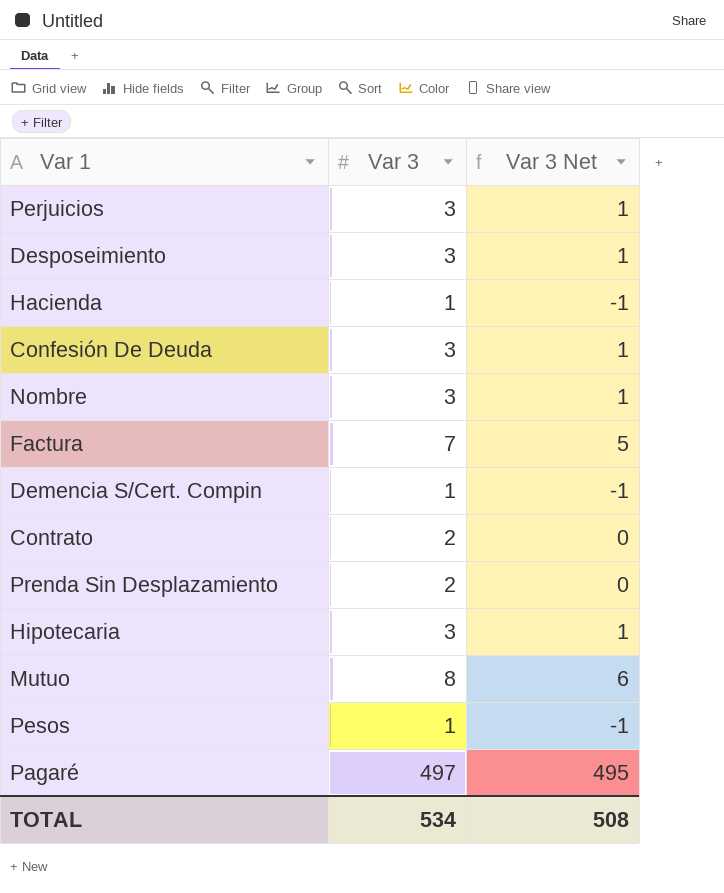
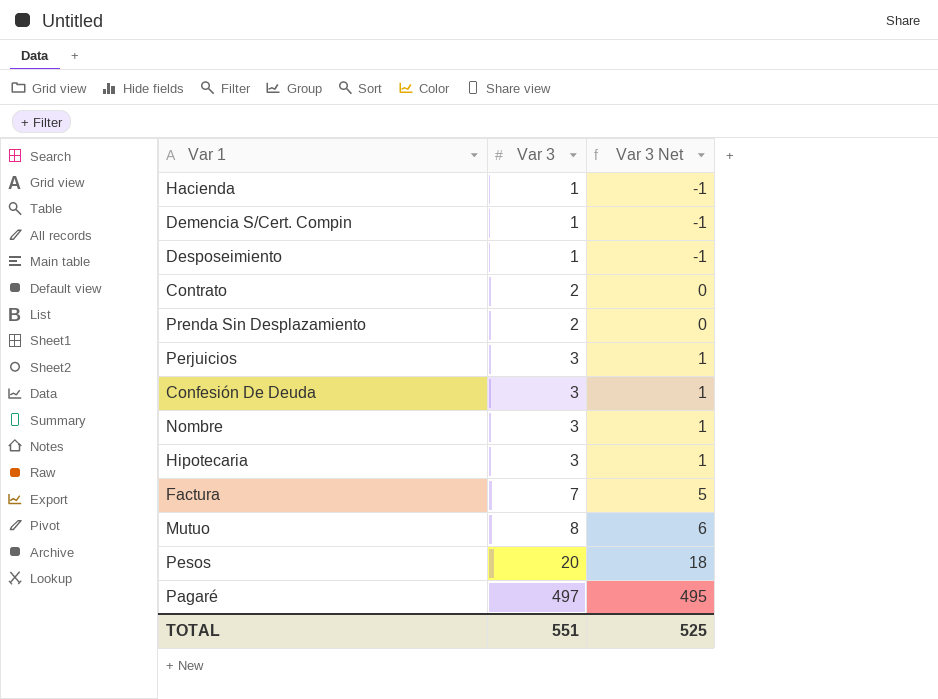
row order: none -> Var 3 ascending
Desposeimiento | Var 3: 3 -> 1
Desposeimiento | Var 3 Net: 1 -> -1
Pesos | Var 3: 1 -> 20
Pesos | Var 3 Net: -1 -> 18
TOTAL | Var 3: 534 -> 551
TOTAL | Var 3 Net: 508 -> 525

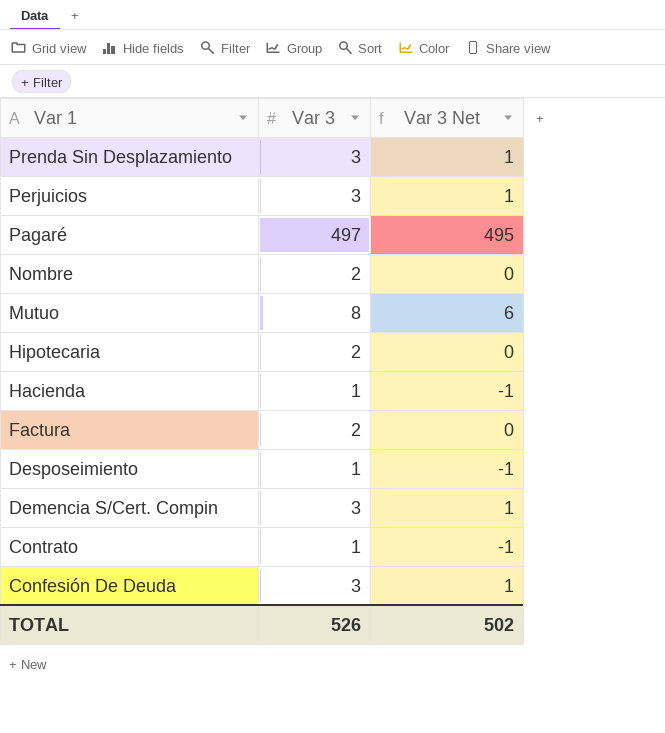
row order: Var 3 ascending -> Var 1 descending
row Pesos: 20 | 18 -> none
Prenda Sin Desplazamiento | Var 3: 2 -> 3
Prenda Sin Desplazamiento | Var 3 Net: 0 -> 1
Nombre | Var 3: 3 -> 2
Nombre | Var 3 Net: 1 -> 0
Hipotecaria | Var 3: 3 -> 2
Hipotecaria | Var 3 Net: 1 -> 0
Factura | Var 3: 7 -> 2
Factura | Var 3 Net: 5 -> 0
Demencia S/Cert. Compin | Var 3: 1 -> 3
Demencia S/Cert. Compin | Var 3 Net: -1 -> 1
Contrato | Var 3: 2 -> 1
Contrato | Var 3 Net: 0 -> -1
TOTAL | Var 3: 551 -> 526
TOTAL | Var 3 Net: 525 -> 502

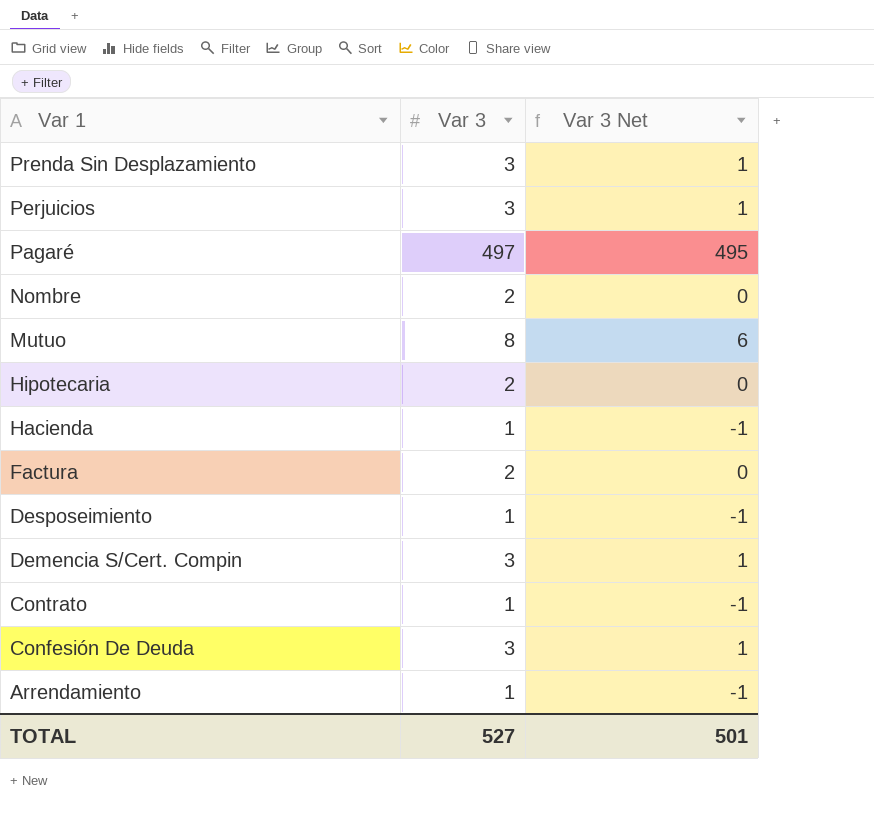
row Arrendamiento: none -> 1 | -1
TOTAL | Var 3: 526 -> 527
TOTAL | Var 3 Net: 502 -> 501

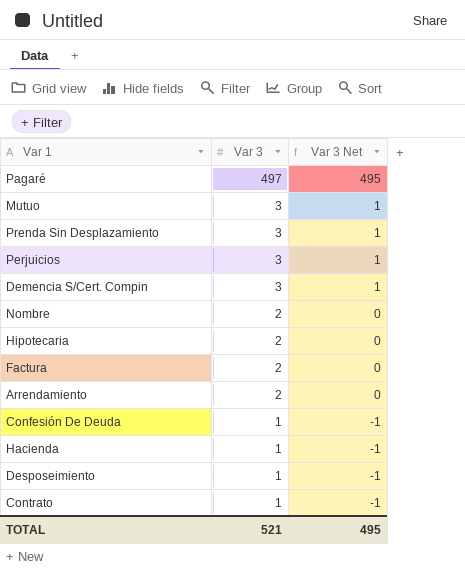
row order: Var 1 descending -> Var 3 descending
Mutuo | Var 3: 8 -> 3
Mutuo | Var 3 Net: 6 -> 1
Arrendamiento | Var 3: 1 -> 2
Arrendamiento | Var 3 Net: -1 -> 0
Confesión De Deuda | Var 3: 3 -> 1
Confesión De Deuda | Var 3 Net: 1 -> -1
TOTAL | Var 3: 527 -> 521
TOTAL | Var 3 Net: 501 -> 495

